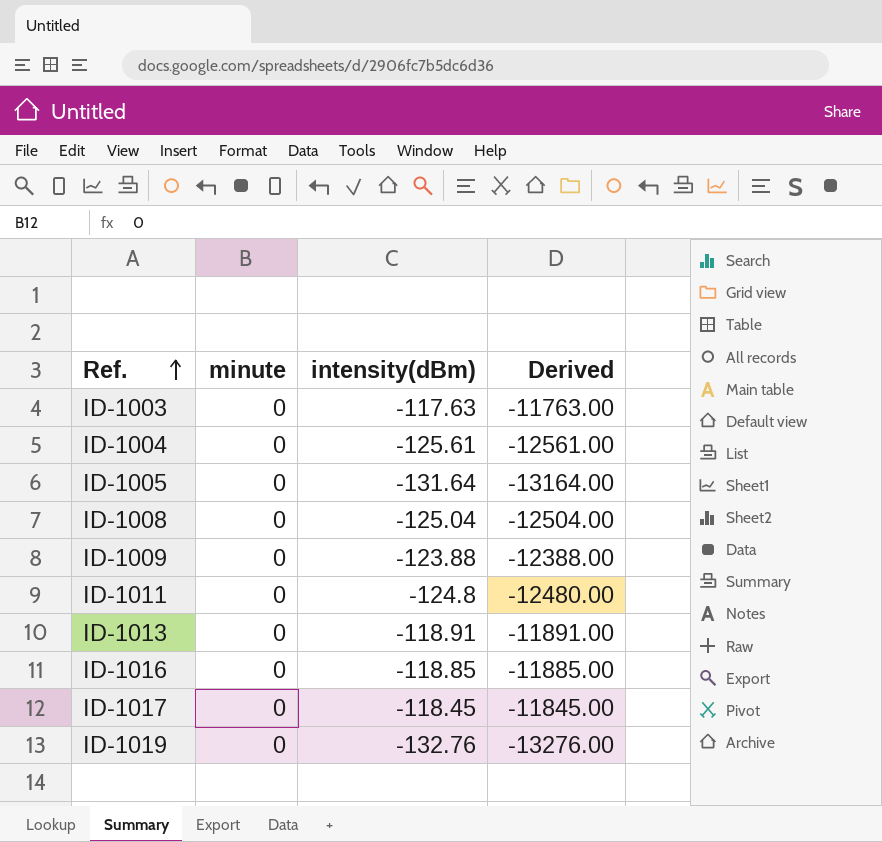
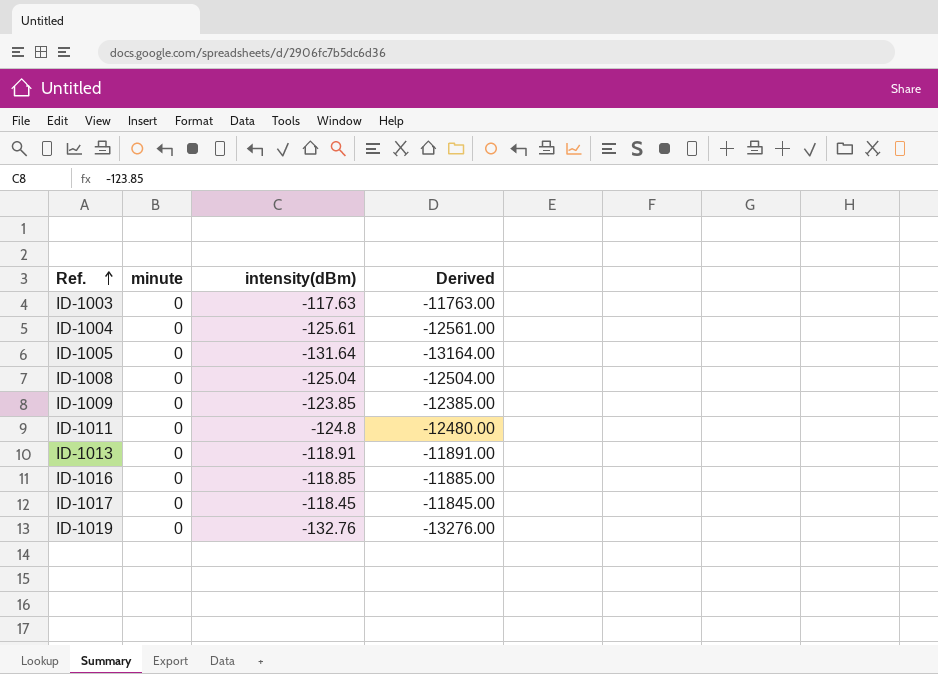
ID-1009 | intensity(dBm): -123.88 -> -123.85
ID-1009 | Derived: -12388.00 -> -12385.00

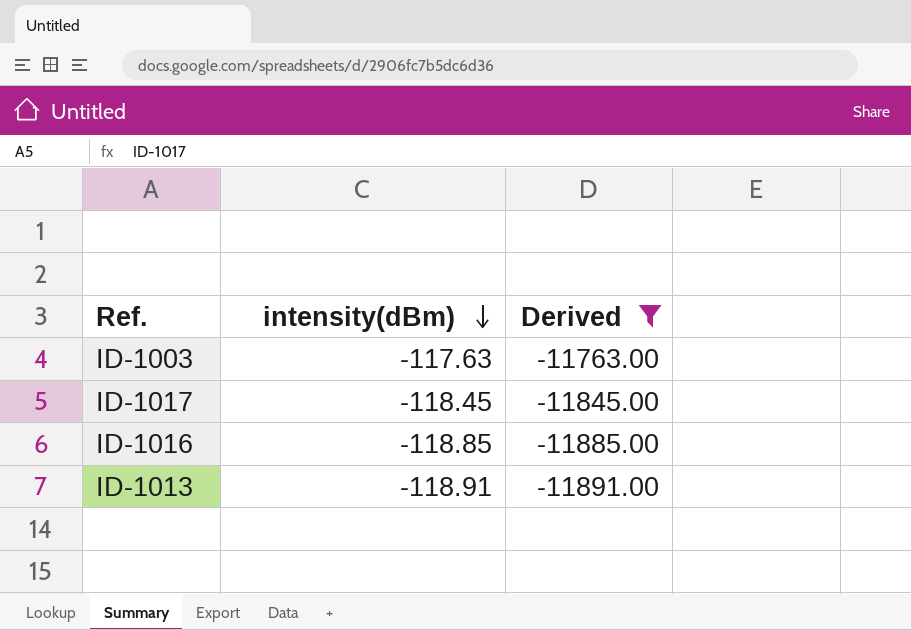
filter: none -> Derived >= -11891.00
row order: Ref. ascending -> intensity(dBm) descending
column minute | position: 2 -> none

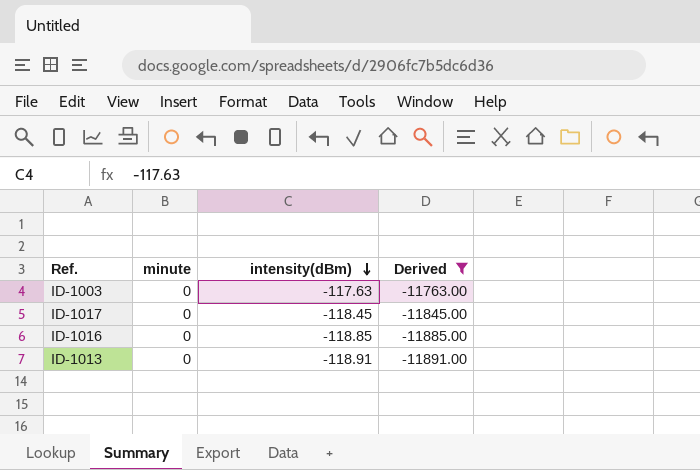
column minute | position: none -> 2

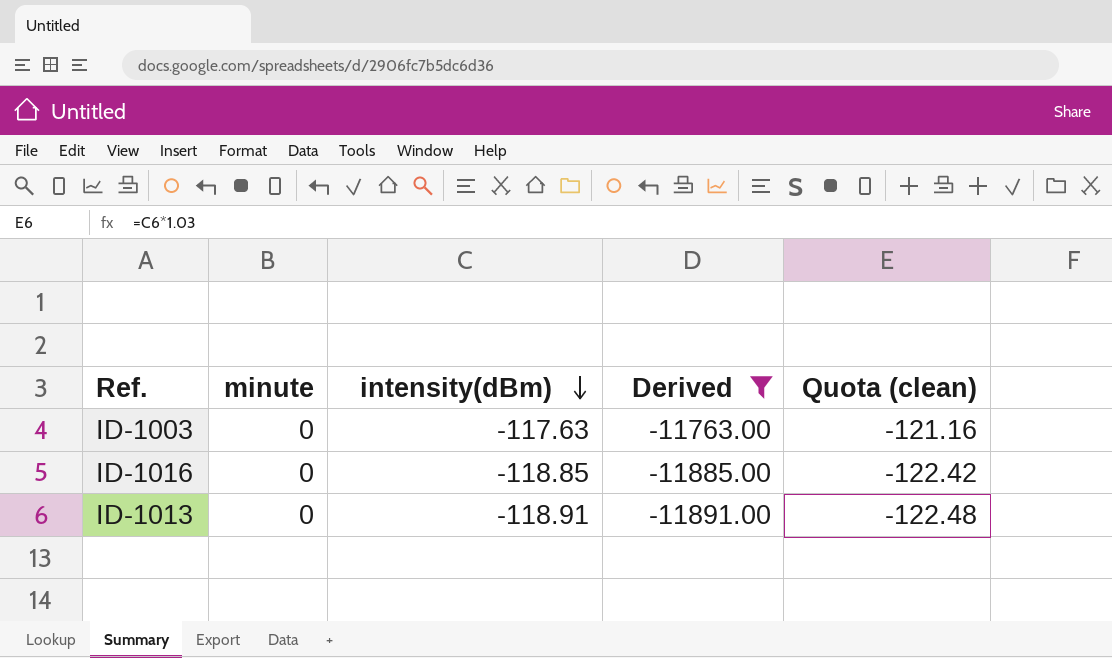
column Quota (clean) | formula: none -> [intensity(dBm)] * 1.03
row ID-1017: 0 | -118.45 | -11845.00 -> none

